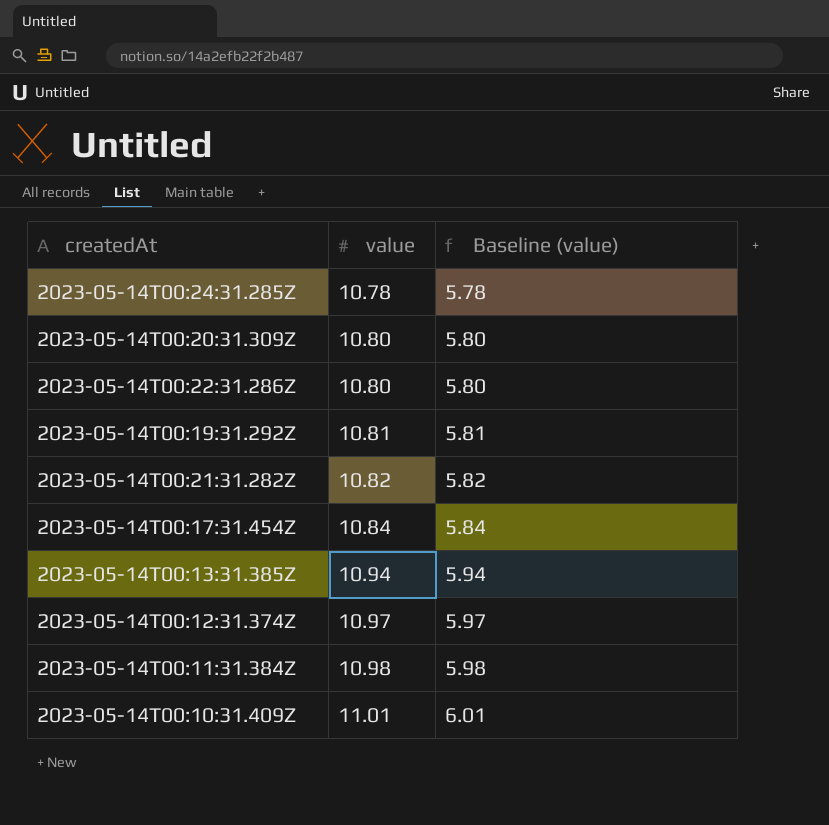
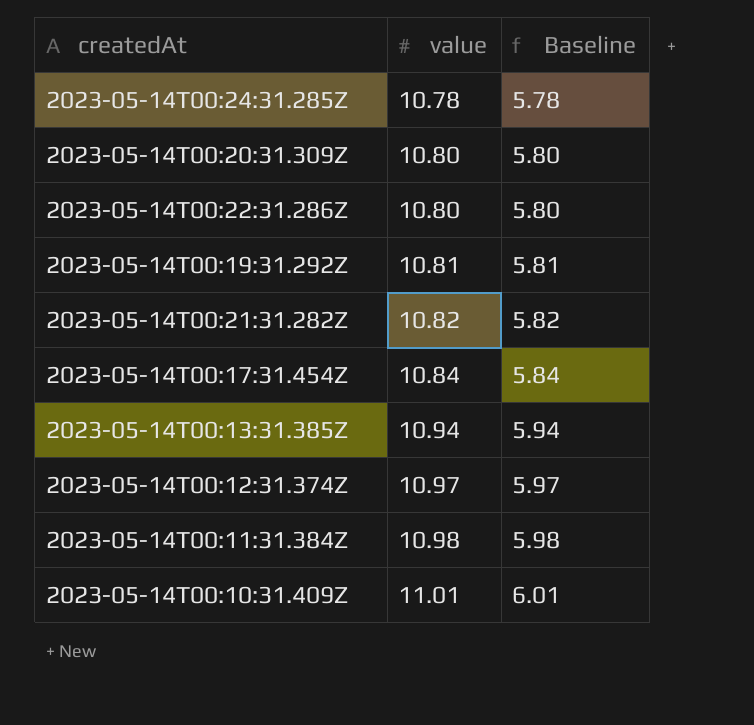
column name: Baseline (value) -> Baseline

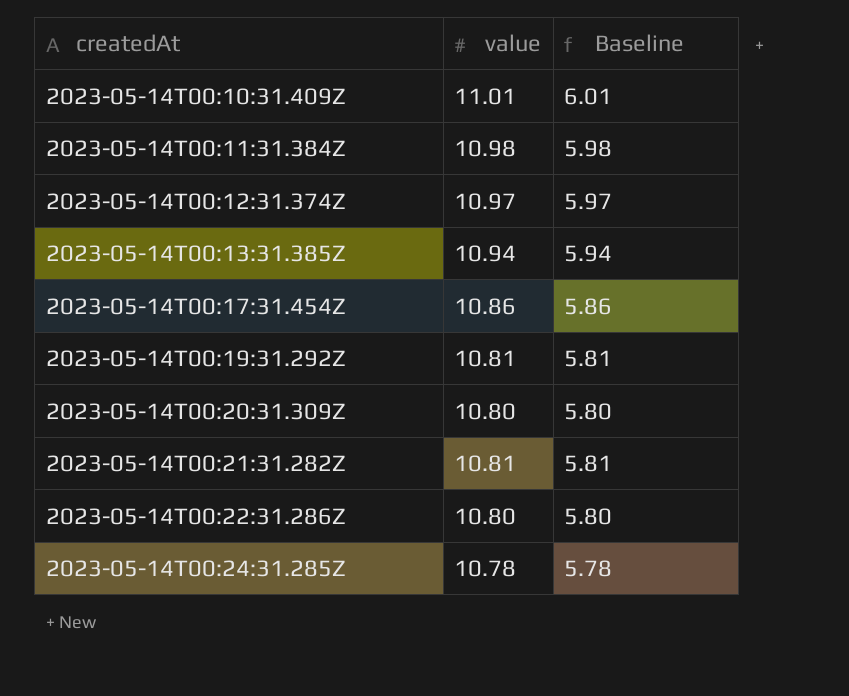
row order: value ascending -> createdAt ascending
2023-05-14T00:17:31.454Z | value: 10.84 -> 10.86
2023-05-14T00:17:31.454Z | Baseline: 5.84 -> 5.86
2023-05-14T00:21:31.282Z | value: 10.82 -> 10.81
2023-05-14T00:21:31.282Z | Baseline: 5.82 -> 5.81

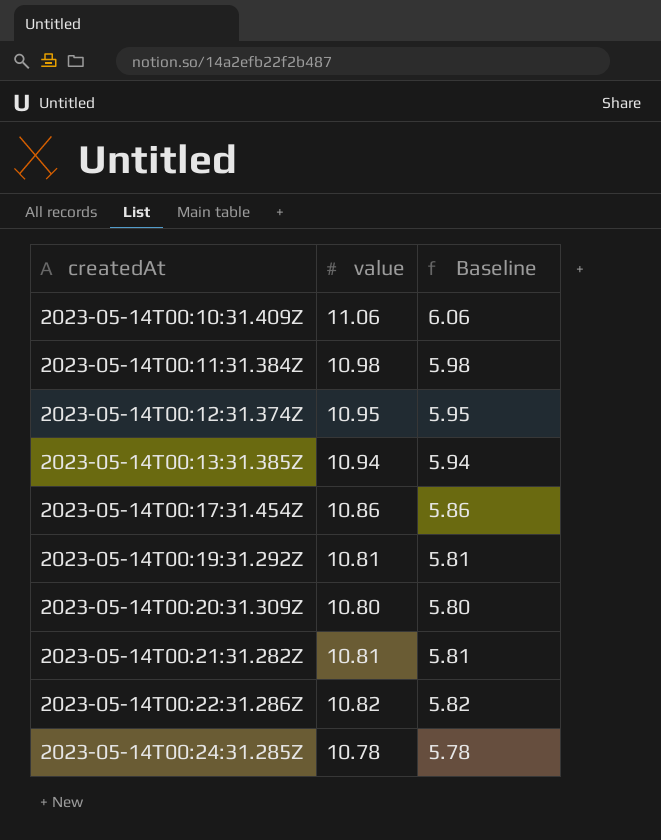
2023-05-14T00:10:31.409Z | value: 11.01 -> 11.06
2023-05-14T00:10:31.409Z | Baseline: 6.01 -> 6.06
2023-05-14T00:12:31.374Z | value: 10.97 -> 10.95
2023-05-14T00:12:31.374Z | Baseline: 5.97 -> 5.95
2023-05-14T00:22:31.286Z | value: 10.80 -> 10.82
2023-05-14T00:22:31.286Z | Baseline: 5.80 -> 5.82

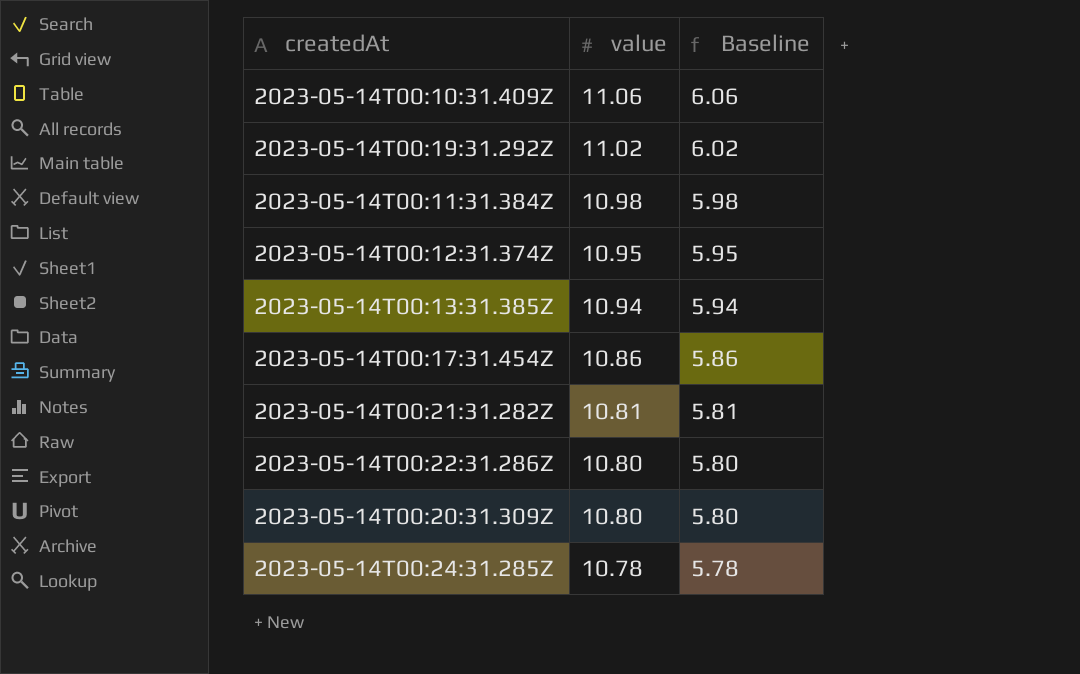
row order: createdAt ascending -> value descending
2023-05-14T00:19:31.292Z | value: 10.81 -> 11.02
2023-05-14T00:19:31.292Z | Baseline: 5.81 -> 6.02
2023-05-14T00:22:31.286Z | value: 10.82 -> 10.80
2023-05-14T00:22:31.286Z | Baseline: 5.82 -> 5.80

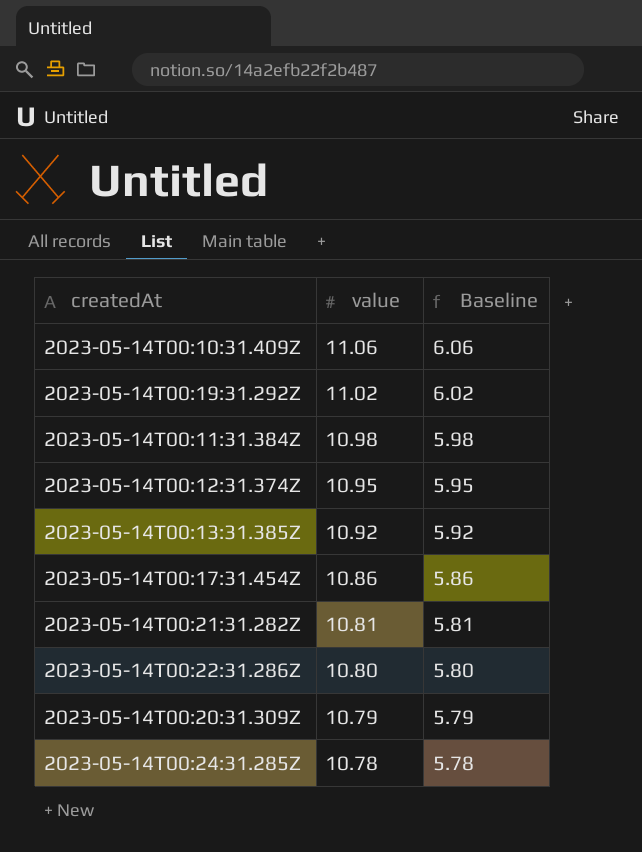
2023-05-14T00:13:31.385Z | value: 10.94 -> 10.92
2023-05-14T00:13:31.385Z | Baseline: 5.94 -> 5.92
2023-05-14T00:20:31.309Z | value: 10.80 -> 10.79
2023-05-14T00:20:31.309Z | Baseline: 5.80 -> 5.79

